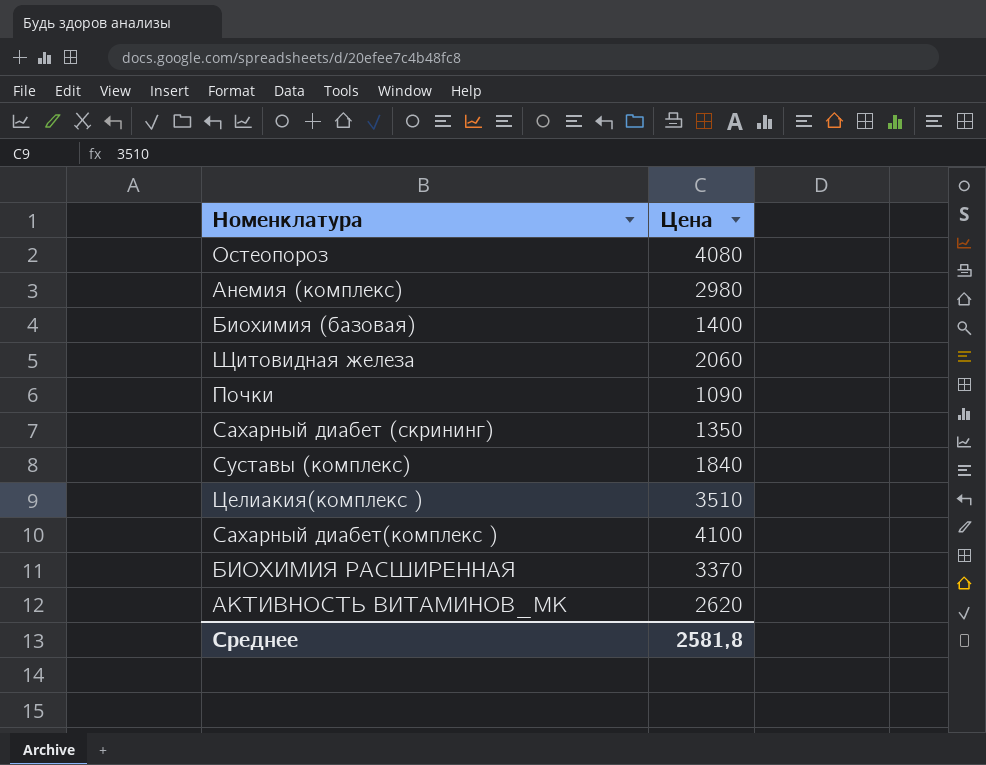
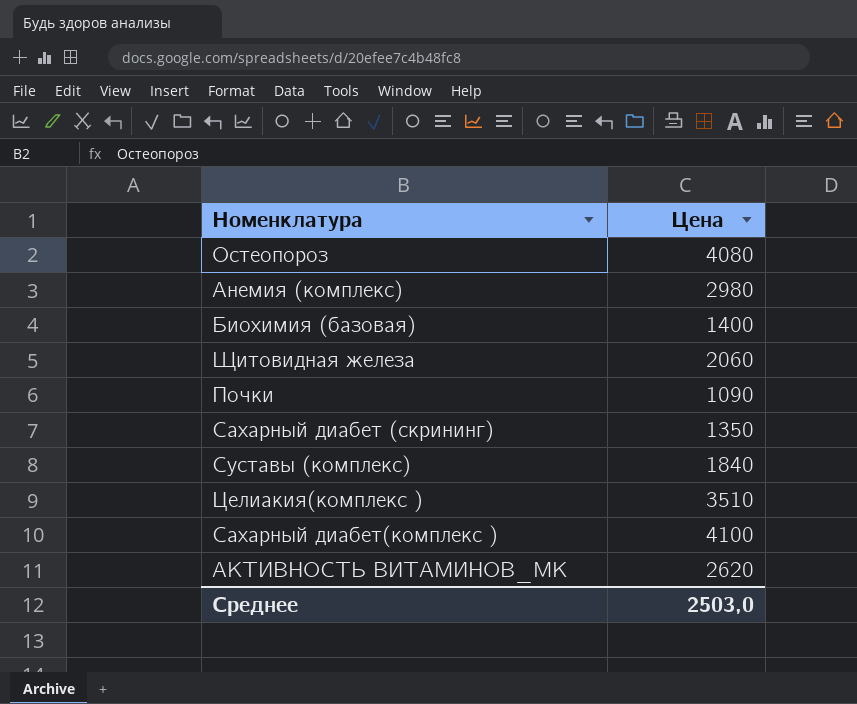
row БИОХИМИЯ РАСШИРЕННАЯ: 3370 -> none
Среднее | Цена: 2581,8 -> 2503,0

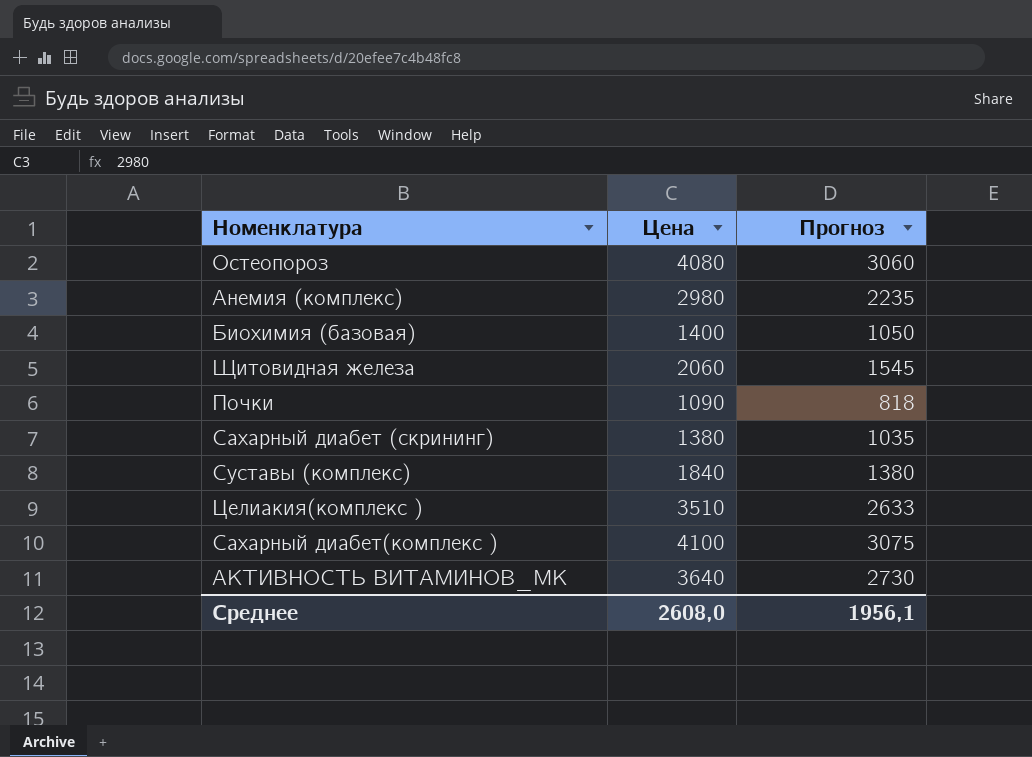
column Прогноз | formula: none -> [Цена] * 0,75
Сахарный диабет (скрининг) | Цена: 1350 -> 1380
АКТИВНОСТЬ ВИТАМИНОВ_МК | Цена: 2620 -> 3640
Среднее | Цена: 2503,0 -> 2608,0

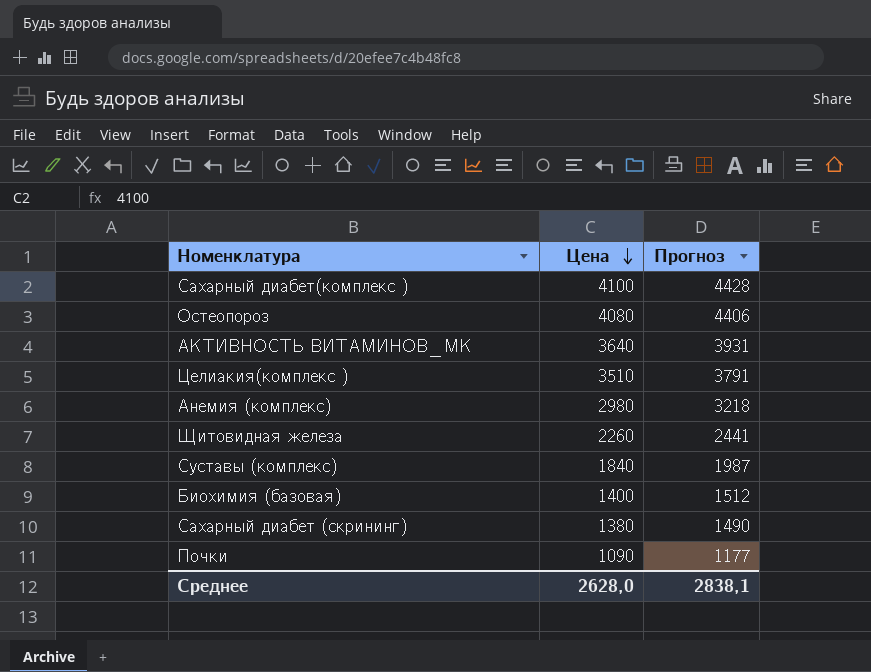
row order: none -> Цена descending
column Прогноз | formula: [Цена] * 0,75 -> [Цена] * 1,08
Щитовидная железа | Цена: 2060 -> 2260
Среднее | Цена: 2608,0 -> 2628,0
Среднее | Прогноз: 1956,1 -> 2838,1

